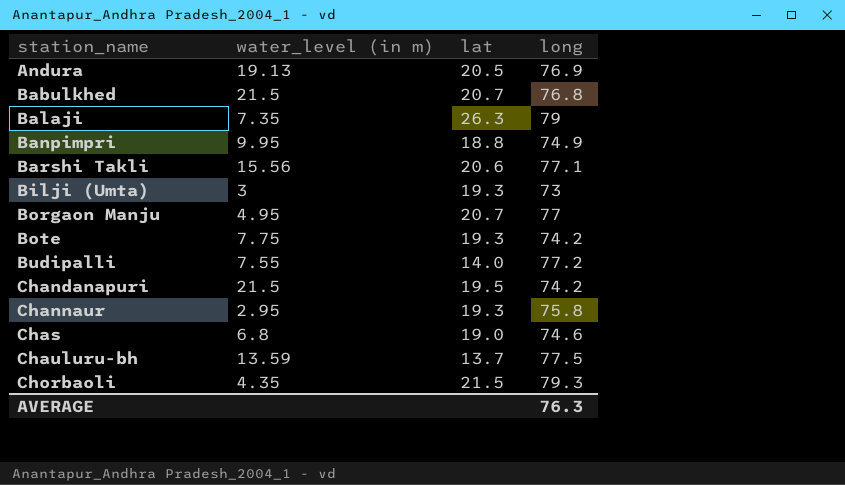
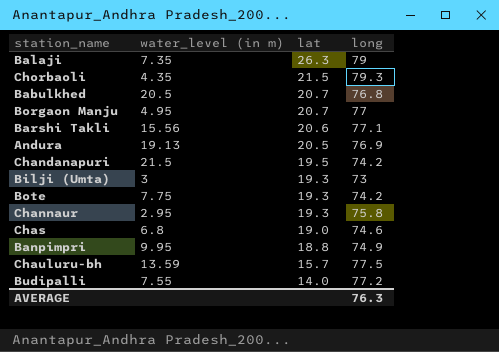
row order: station_name ascending -> lat descending
Babulkhed | water_level (in m): 21.5 -> 20.5
Chauluru-bh | lat: 13.7 -> 15.7

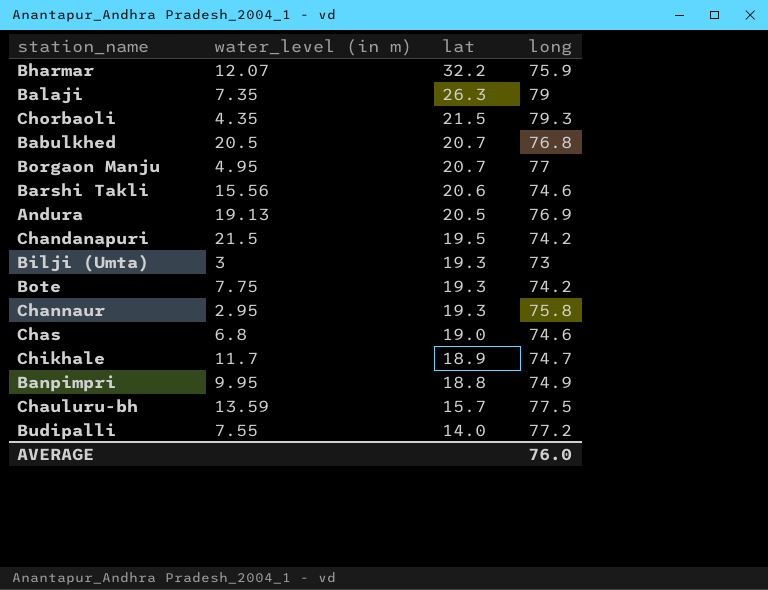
row Bharmar: none -> 12.07 | 32.2 | 75.9
Barshi Takli | long: 77.1 -> 74.6
row Chikhale: none -> 11.7 | 18.9 | 74.7
AVERAGE | long: 76.3 -> 76.0

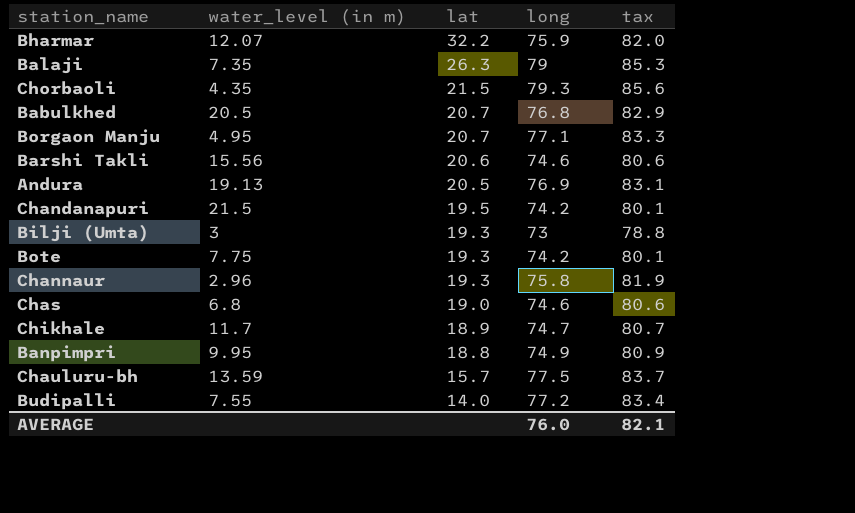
column tax | formula: none -> [long] * 1.08
Borgaon Manju | long: 77 -> 77.1
Channaur | water_level (in m): 2.95 -> 2.96

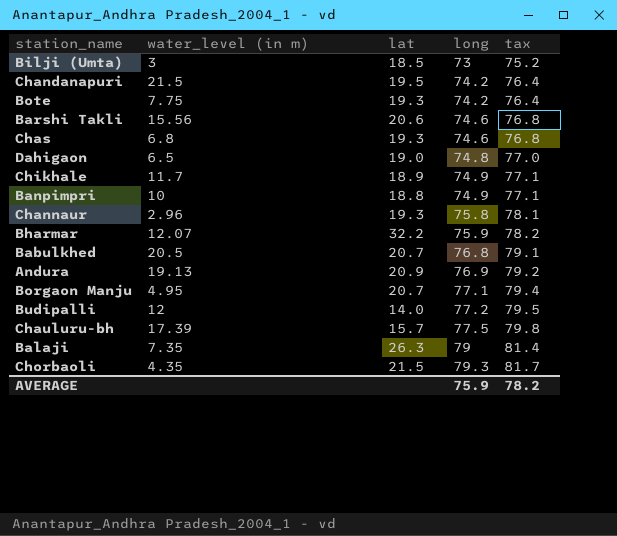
row order: lat descending -> long ascending
column tax | formula: [long] * 1.08 -> [long] * 1.03
Bilji (Umta) | lat: 19.3 -> 18.5
Chas | lat: 19.0 -> 19.3
row Dahigaon: none -> 6.5 | 19.0 | 74.8 | 77.0
Chikhale | long: 74.7 -> 74.9
Banpimpri | water_level (in m): 9.95 -> 10
Andura | lat: 20.5 -> 20.9
Budipalli | water_level (in m): 7.55 -> 12
Chauluru-bh | water_level (in m): 13.59 -> 17.39
AVERAGE | long: 76.0 -> 75.9
AVERAGE | tax: 82.1 -> 78.2

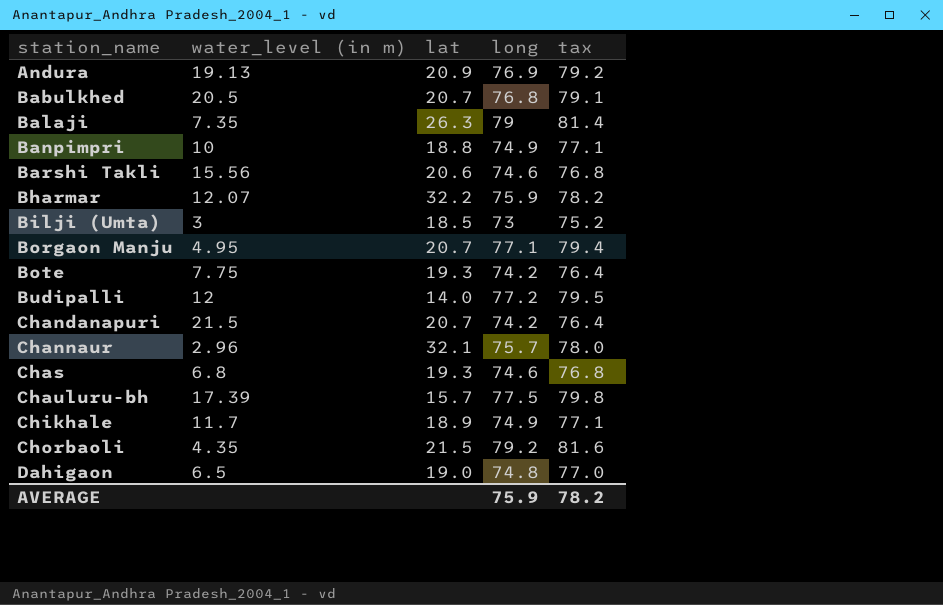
row order: long ascending -> station_name ascending
Chandanapuri | lat: 19.5 -> 20.7
Channaur | lat: 19.3 -> 32.1
Channaur | long: 75.8 -> 75.7
Channaur | tax: 78.1 -> 78.0
Chorbaoli | long: 79.3 -> 79.2
Chorbaoli | tax: 81.7 -> 81.6

